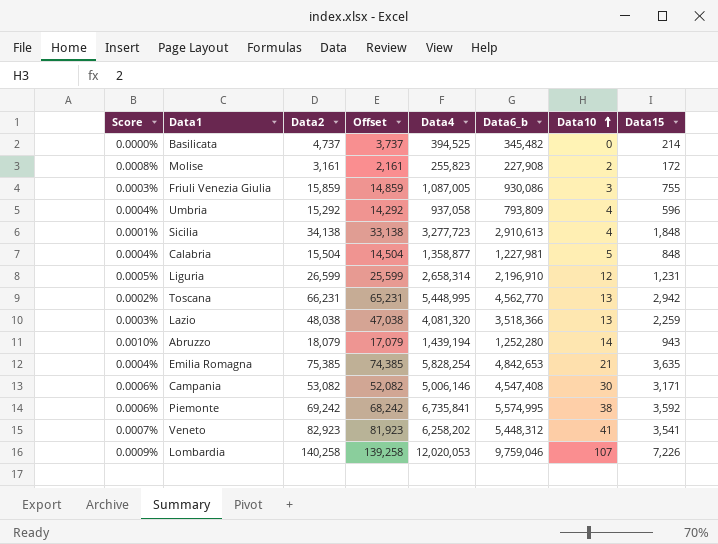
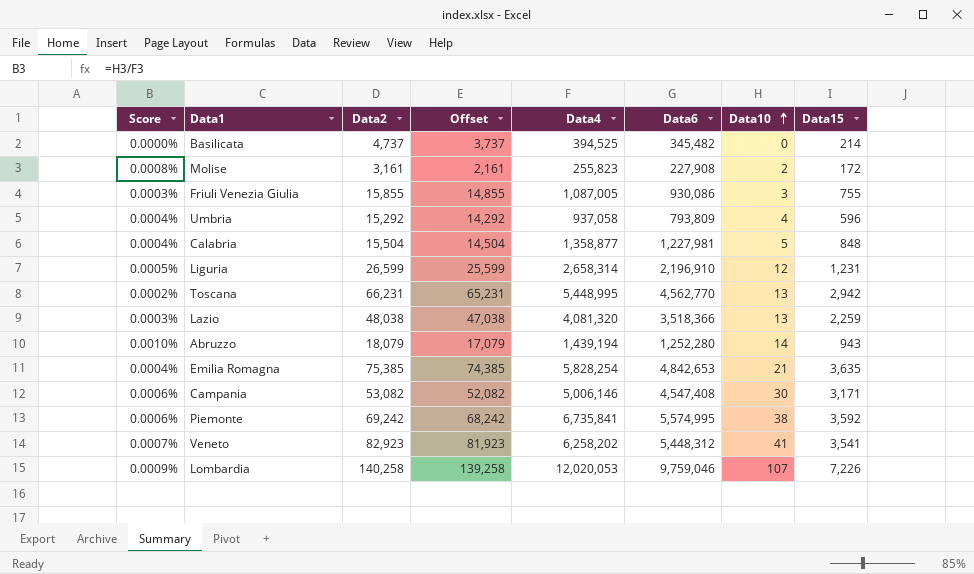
column name: Data6_b -> Data6
row Sicilia: 0.0001% | 34,138 | 33,138 | 3,277,723 | 2,910,613 | 4 | 1,848 -> none
Friuli Venezia Giulia | Data2: 15,859 -> 15,855
Friuli Venezia Giulia | Offset: 14,859 -> 14,855

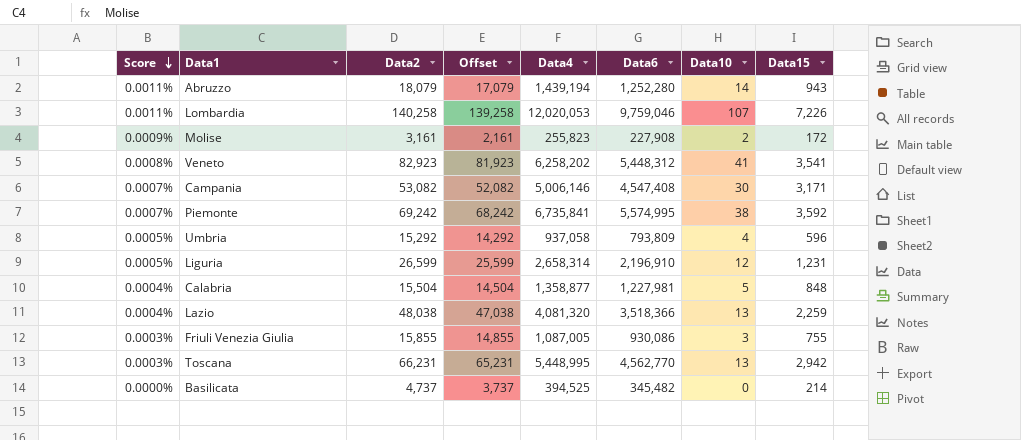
row order: Data10 ascending -> Score descending
column Score | formula: [Data10] / [Data4] -> [Data10] / [Data6]
row Emilia Romagna: 0.0004% | 75,385 | 74,385 | 5,828,254 | 4,842,653 | 21 | 3,635 -> none

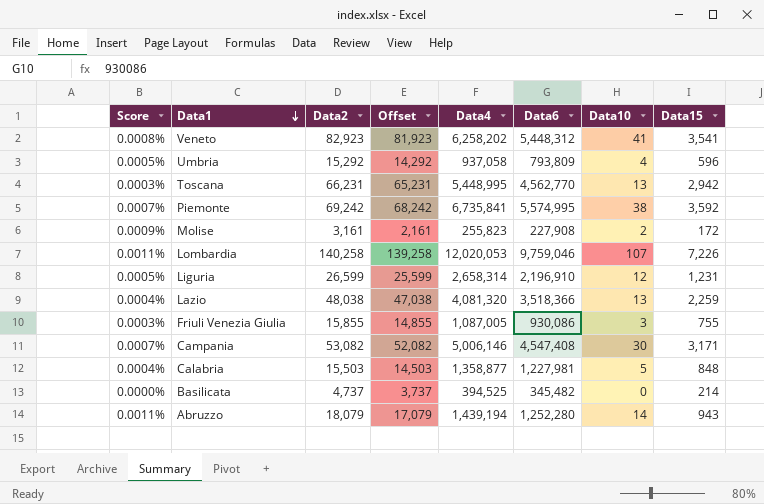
row order: Score descending -> Data1 descending
Calabria | Data2: 15,504 -> 15,503
Calabria | Offset: 14,504 -> 14,503

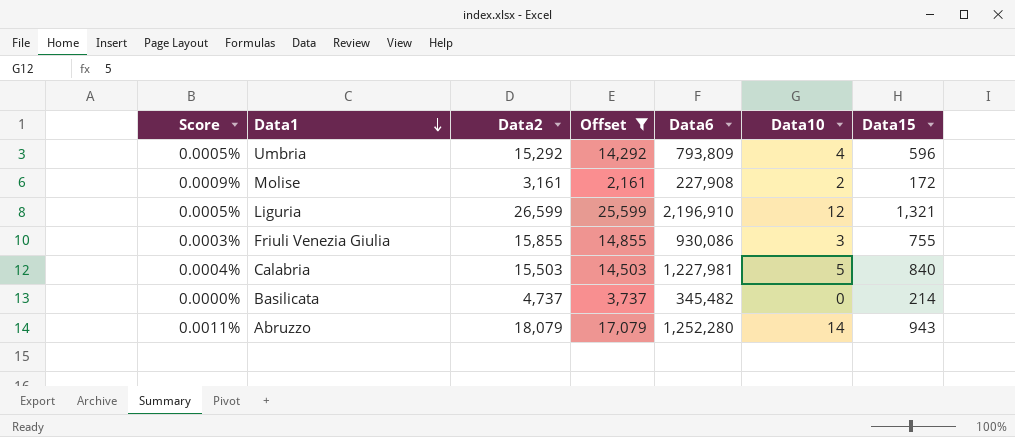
filter: none -> Offset <= 25,599
column Data4 | position: 5 -> none
Liguria | Data15: 1,231 -> 1,321
Calabria | Data15: 848 -> 840

